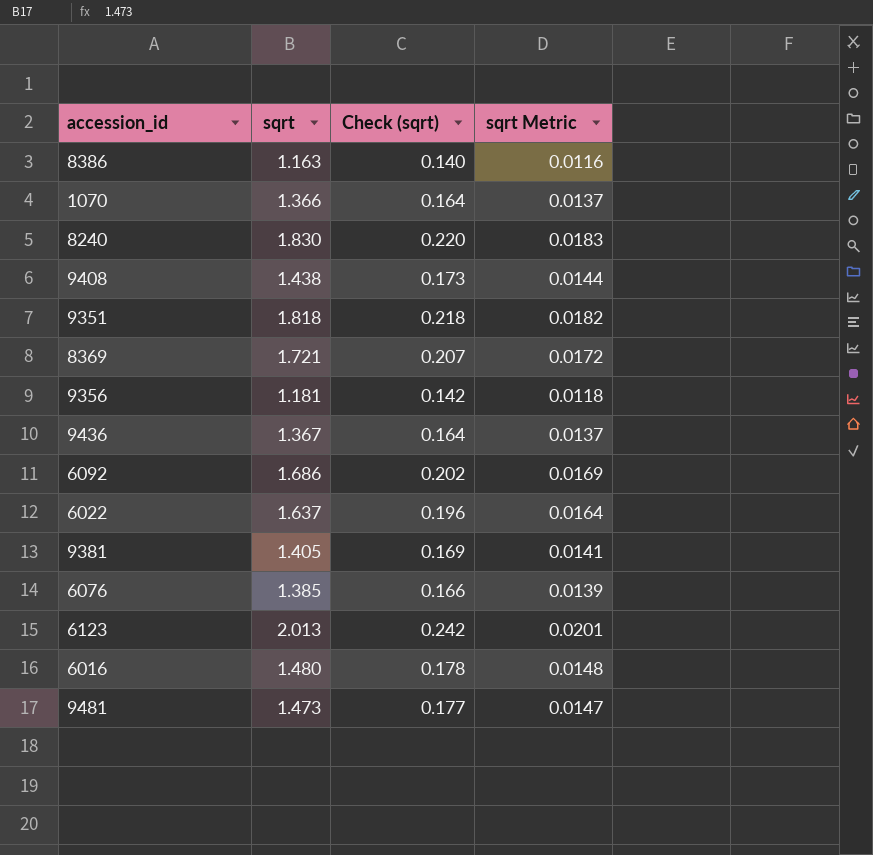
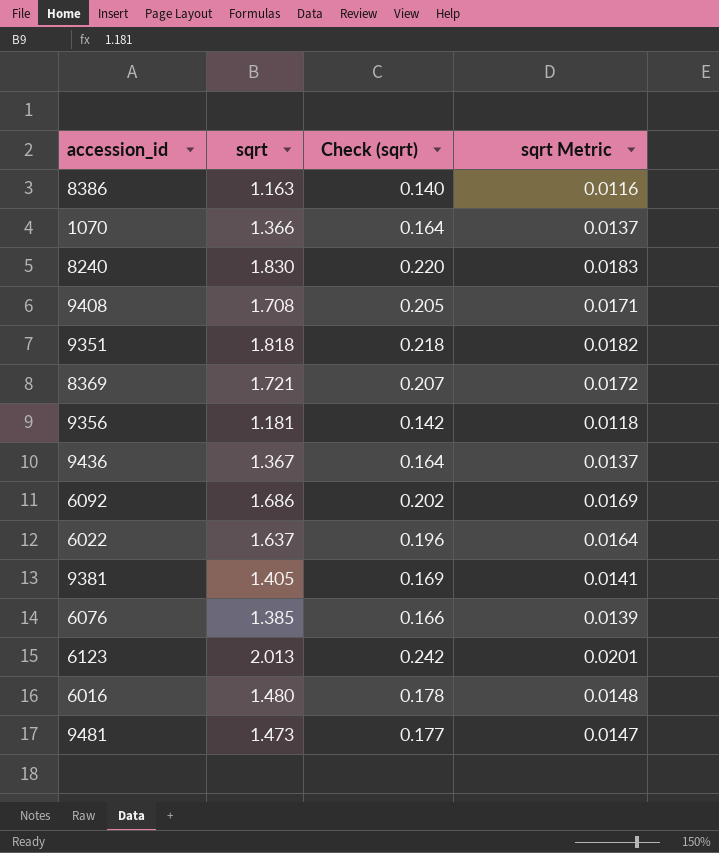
9408 | sqrt: 1.438 -> 1.708
9408 | Check (sqrt): 0.173 -> 0.205
9408 | sqrt Metric: 0.0144 -> 0.0171

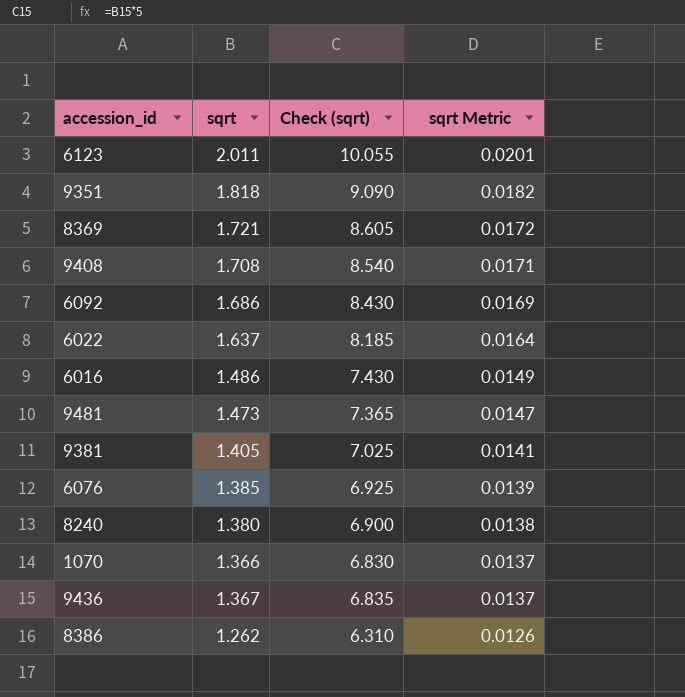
row order: none -> sqrt Metric descending
column Check (sqrt) | formula: [sqrt] * 0.12 -> [sqrt] * 5
row 9356: 1.181 | 0.142 | 0.0118 -> none
6123 | sqrt: 2.013 -> 2.011
6016 | sqrt: 1.480 -> 1.486
6016 | sqrt Metric: 0.0148 -> 0.0149
8240 | sqrt: 1.830 -> 1.380
8240 | sqrt Metric: 0.0183 -> 0.0138
8386 | sqrt: 1.163 -> 1.262
8386 | sqrt Metric: 0.0116 -> 0.0126

